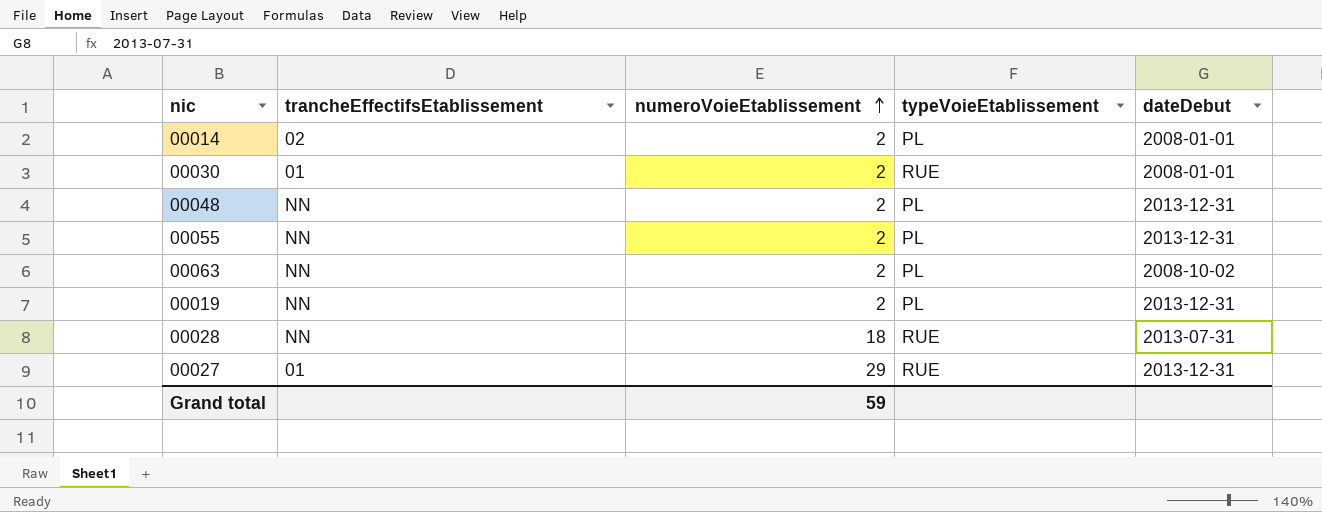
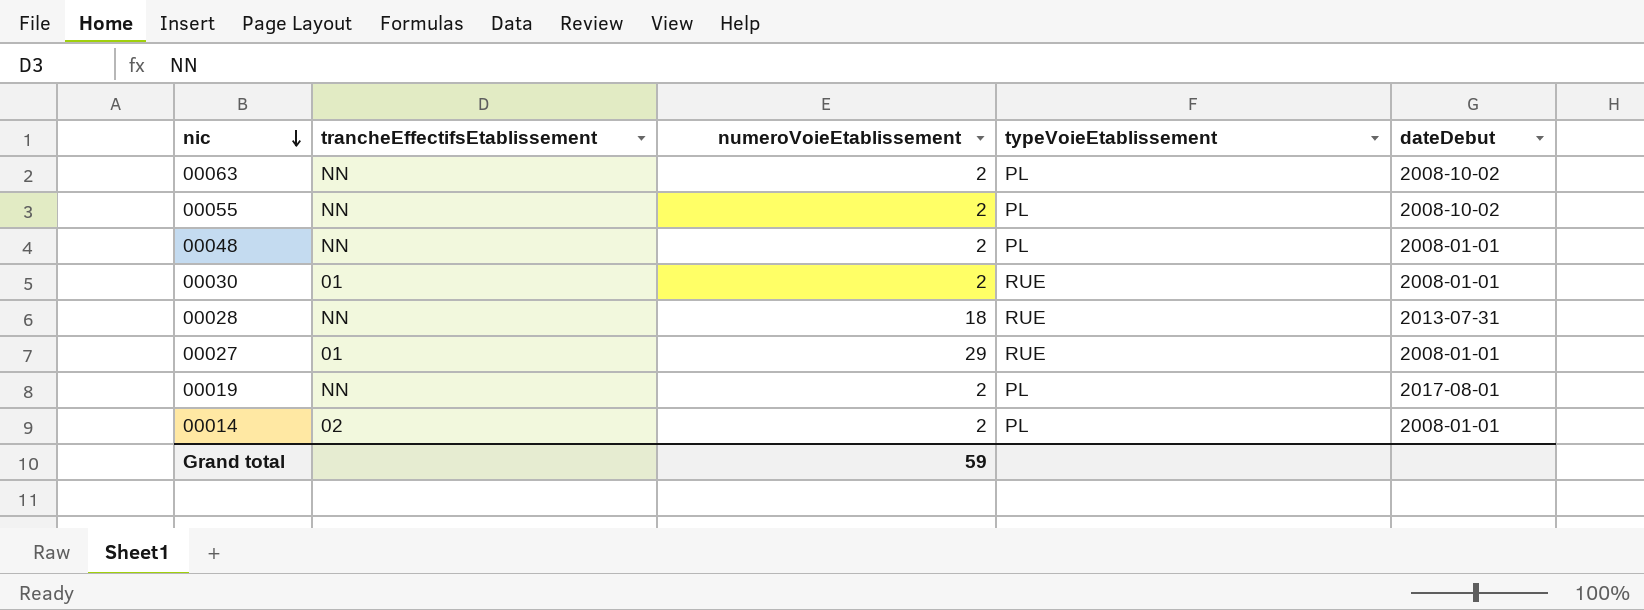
row order: numeroVoieEtablissement ascending -> nic descending
00055 | dateDebut: 2013-12-31 -> 2008-10-02
00048 | dateDebut: 2013-12-31 -> 2008-01-01
00027 | dateDebut: 2013-12-31 -> 2008-01-01
00019 | dateDebut: 2013-12-31 -> 2017-08-01

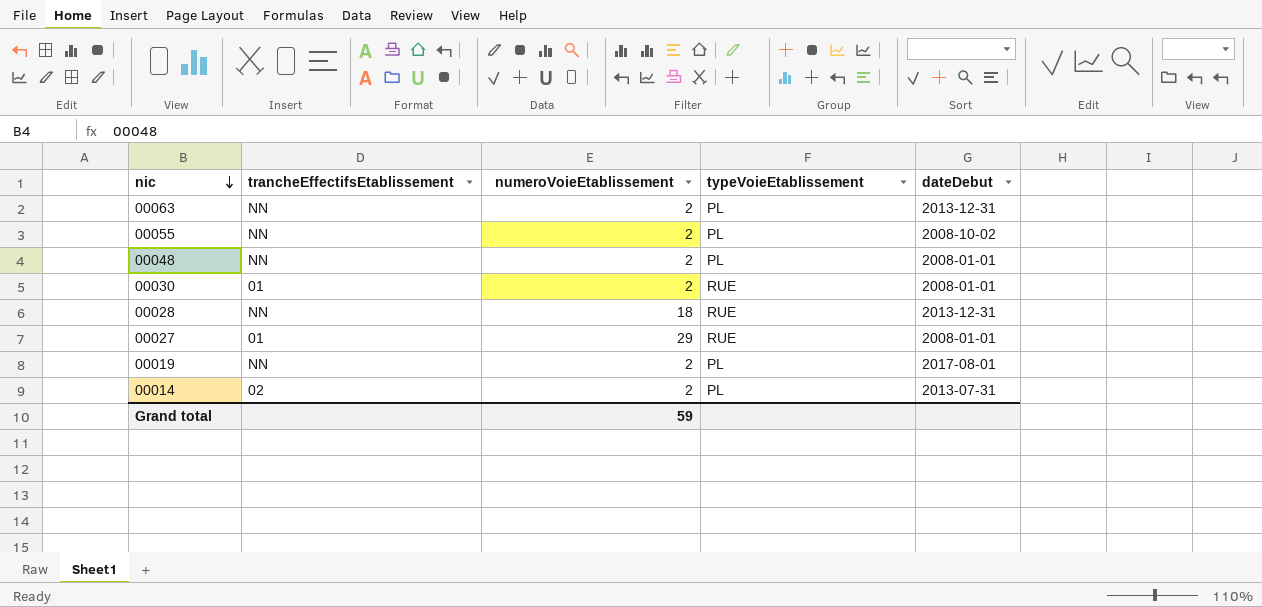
00063 | dateDebut: 2008-10-02 -> 2013-12-31
00028 | dateDebut: 2013-07-31 -> 2013-12-31
00014 | dateDebut: 2008-01-01 -> 2013-07-31

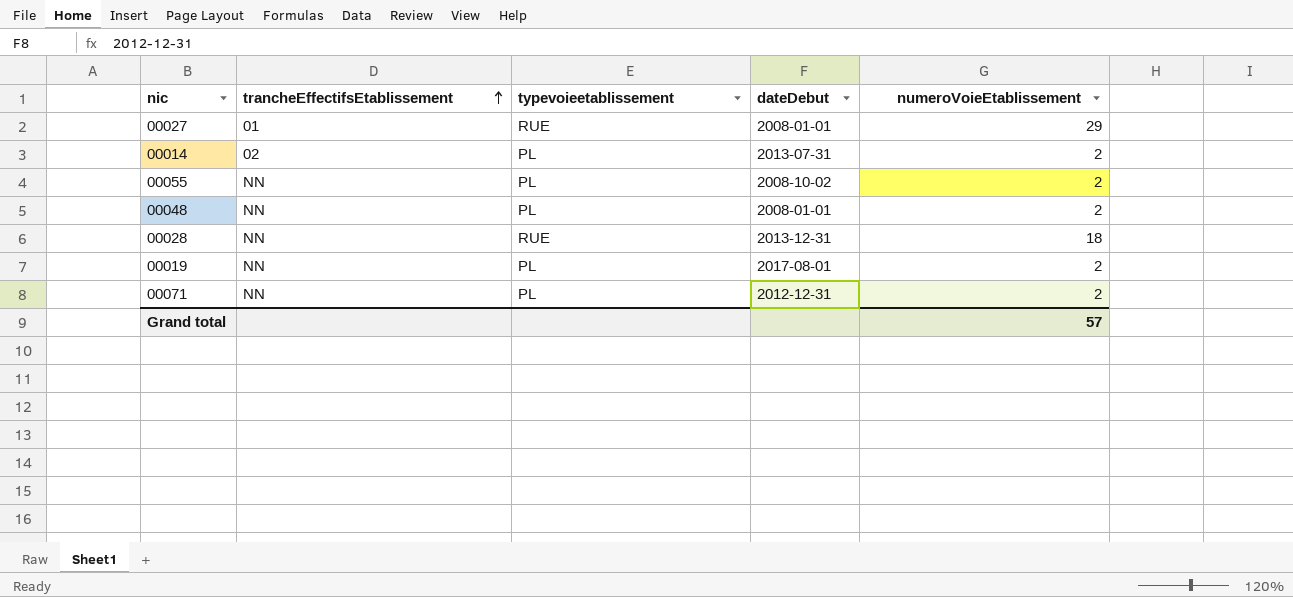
row order: nic descending -> trancheEffectifsEtablissement ascending
column name: typeVoieEtablissement -> typevoieetablissement
column numeroVoieEtablissement | position: 3 -> 5
row 00063: NN | 2 | PL | 2013-12-31 -> none
row 00030: 01 | 2 | RUE | 2008-01-01 -> none
row 00071: none -> NN | PL | 2012-12-31 | 2
Grand total | numeroVoieEtablissement: 59 -> 57

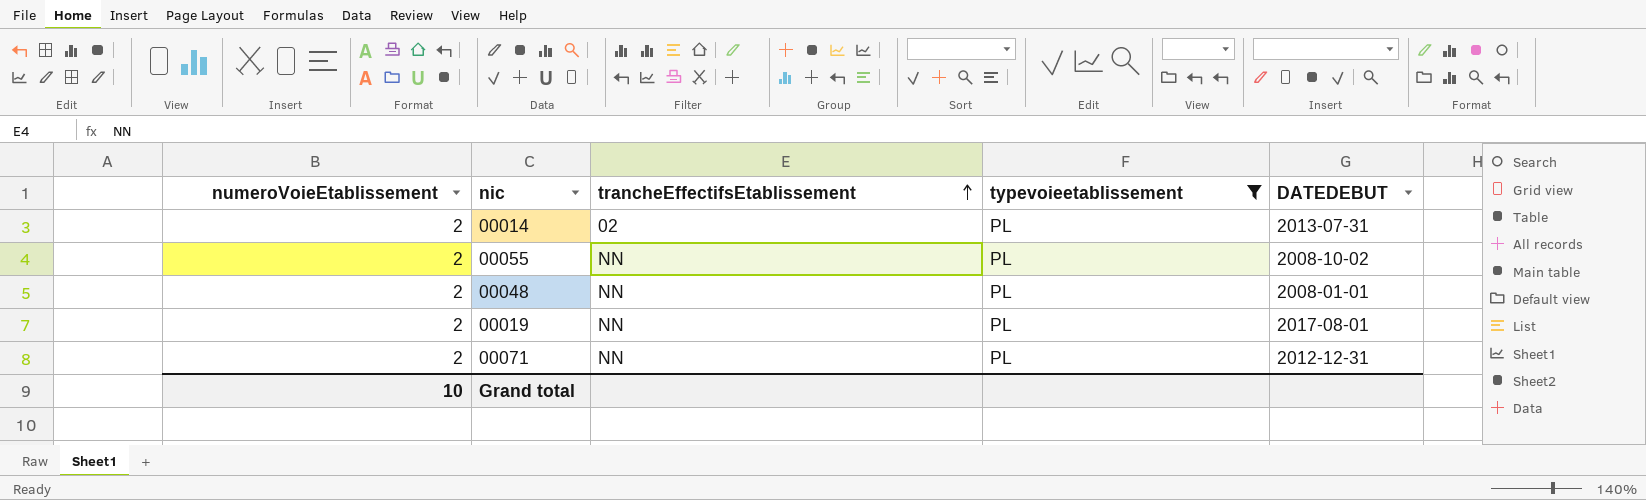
filter: none -> typevoieetablissement = PL
column numeroVoieEtablissement | position: 5 -> 1
column name: dateDebut -> DATEDEBUT
Grand total | numeroVoieEtablissement: 57 -> 10

